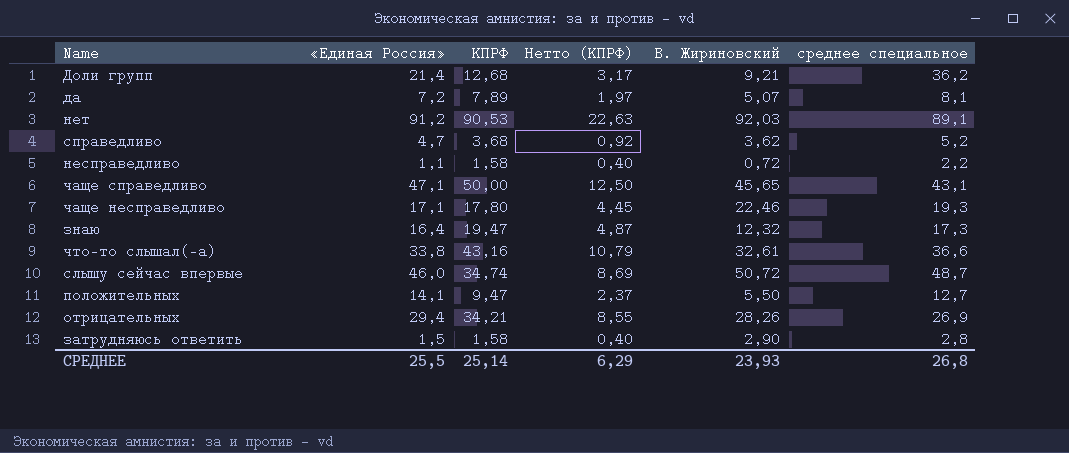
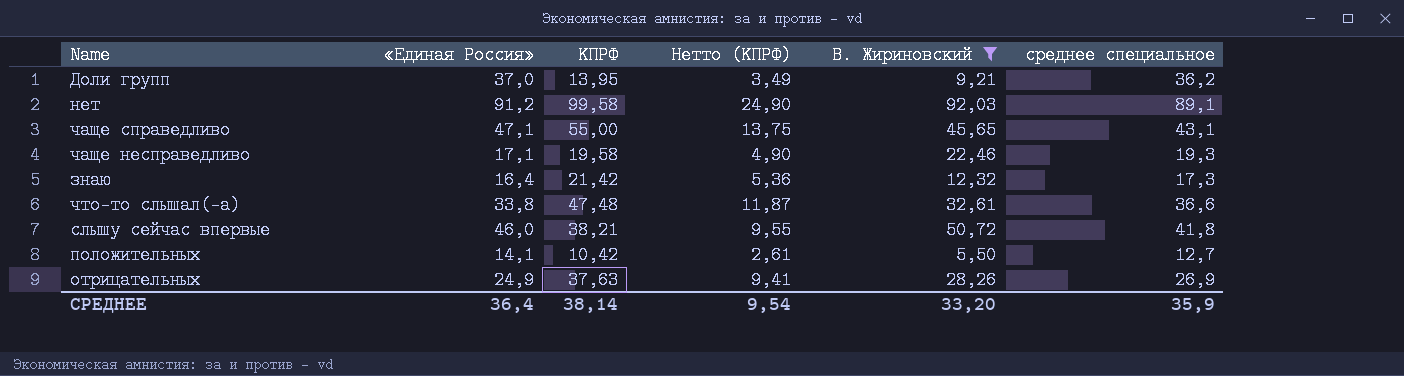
filter: none -> В. Жириновский >= 5,50
Доли групп | «Единая Россия»: 21,4 -> 37,0
Доли групп | КПРФ: 12,68 -> 13,95
Доли групп | Нетто (КПРФ): 3,17 -> 3,49
нет | КПРФ: 90,53 -> 99,58
нет | Нетто (КПРФ): 22,63 -> 24,90
чаще справедливо | КПРФ: 50,00 -> 55,00
чаще справедливо | Нетто (КПРФ): 12,50 -> 13,75
чаще несправедливо | КПРФ: 17,80 -> 19,58
чаще несправедливо | Нетто (КПРФ): 4,45 -> 4,90
знаю | КПРФ: 19,47 -> 21,42
знаю | Нетто (КПРФ): 4,87 -> 5,36
что-то слышал(-а) | КПРФ: 43,16 -> 47,48
что-то слышал(-а) | Нетто (КПРФ): 10,79 -> 11,87
слышу сейчас впервые | КПРФ: 34,74 -> 38,21
слышу сейчас впервые | Нетто (КПРФ): 8,69 -> 9,55
слышу сейчас впервые | среднее специальное: 48,7 -> 41,8
положительных | КПРФ: 9,47 -> 10,42
положительных | Нетто (КПРФ): 2,37 -> 2,61
отрицательных | «Единая Россия»: 29,4 -> 24,9
отрицательных | КПРФ: 34,21 -> 37,63
отрицательных | Нетто (КПРФ): 8,55 -> 9,41
СРЕДНЕЕ | «Единая Россия»: 25,5 -> 36,4
СРЕДНЕЕ | КПРФ: 25,14 -> 38,14
СРЕДНЕЕ | Нетто (КПРФ): 6,29 -> 9,54
СРЕДНЕЕ | В. Жириновский: 23,93 -> 33,20
СРЕДНЕЕ | среднее специальное: 26,8 -> 35,9

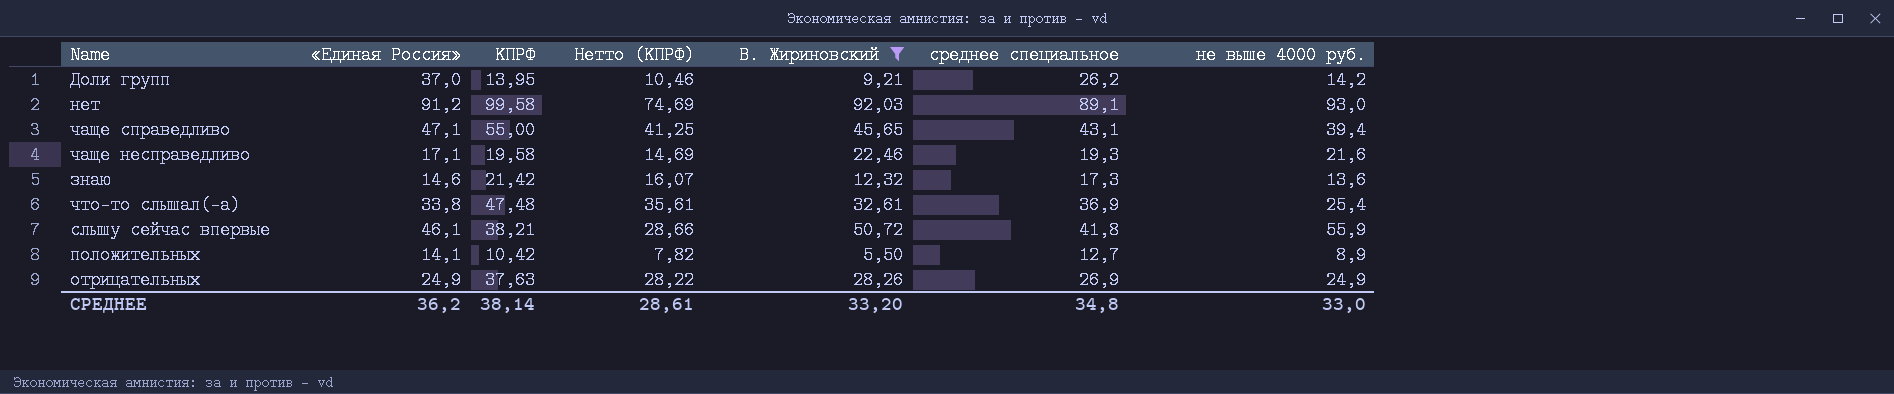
column Нетто (КПРФ) | formula: [КПРФ] * 0,25 -> [КПРФ] * 0,75
column не выше 4000 руб. | position: none -> 7
Доли групп | среднее специальное: 36,2 -> 26,2
знаю | «Единая Россия»: 16,4 -> 14,6
что-то слышал(-а) | среднее специальное: 36,6 -> 36,9
слышу сейчас впервые | «Единая Россия»: 46,0 -> 46,1
СРЕДНЕЕ | «Единая Россия»: 36,4 -> 36,2
СРЕДНЕЕ | Нетто (КПРФ): 9,54 -> 28,61
СРЕДНЕЕ | среднее специальное: 35,9 -> 34,8

